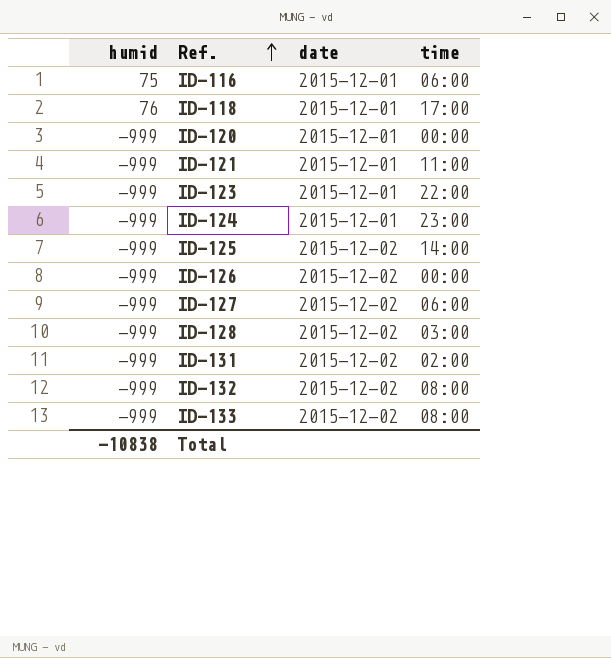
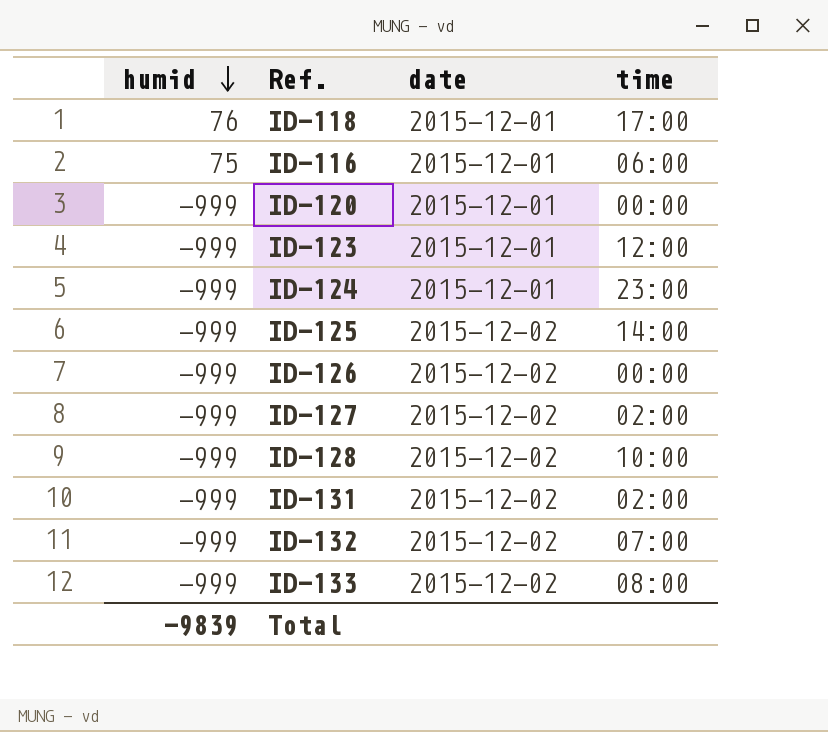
row order: Ref. ascending -> humid descending
row ID-121: -999 | 2015-12-01 | 11:00 -> none
ID-123 | time: 22:00 -> 12:00
ID-127 | time: 06:00 -> 02:00
ID-128 | time: 03:00 -> 10:00
ID-132 | time: 08:00 -> 07:00
Total | humid: -10838 -> -9839

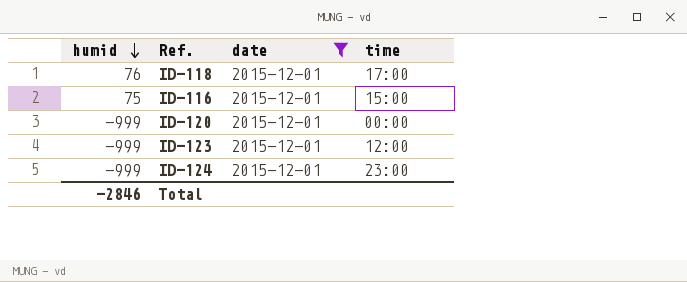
filter: none -> date = 2015-12-01
ID-116 | time: 06:00 -> 15:00
Total | humid: -9839 -> -2846

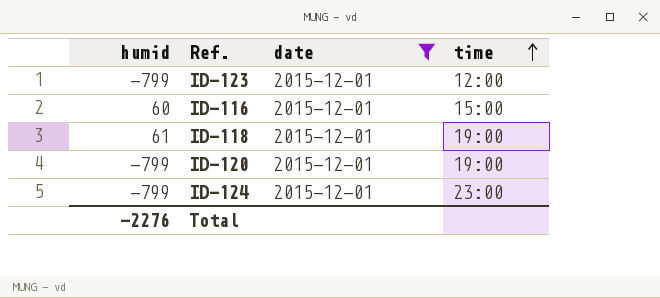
row order: humid descending -> time ascending
ID-123 | humid: -999 -> -799
ID-116 | humid: 75 -> 60
ID-118 | humid: 76 -> 61
ID-118 | time: 17:00 -> 19:00
ID-120 | humid: -999 -> -799
ID-120 | time: 00:00 -> 19:00
ID-124 | humid: -999 -> -799
Total | humid: -2846 -> -2276

